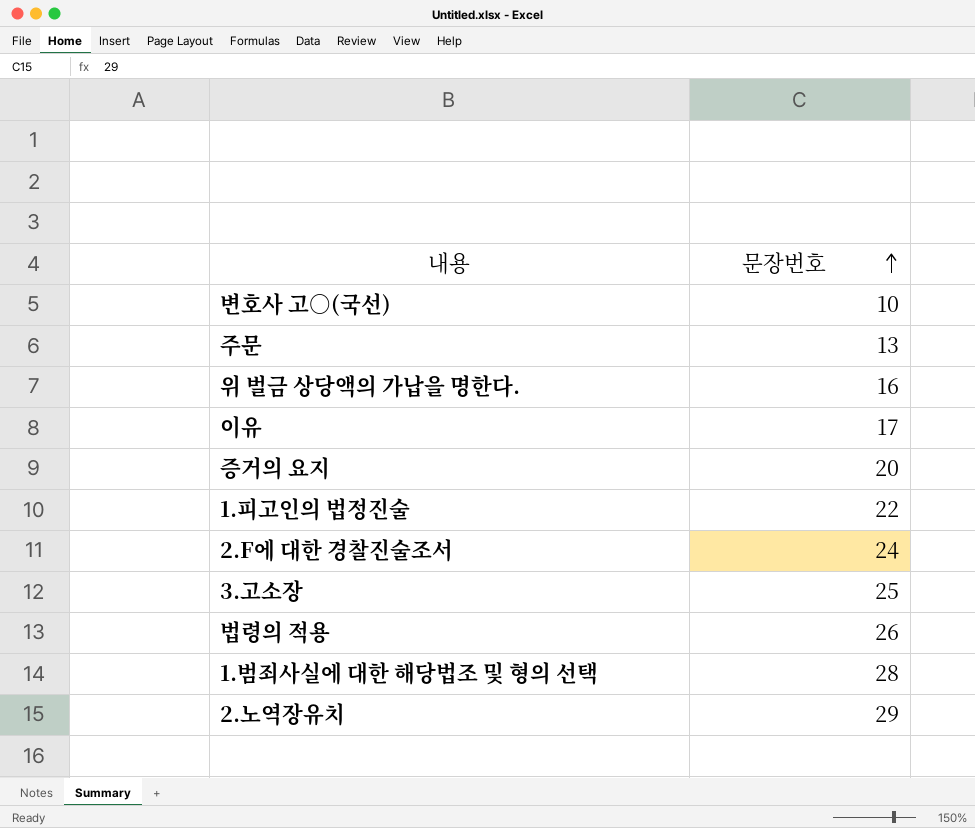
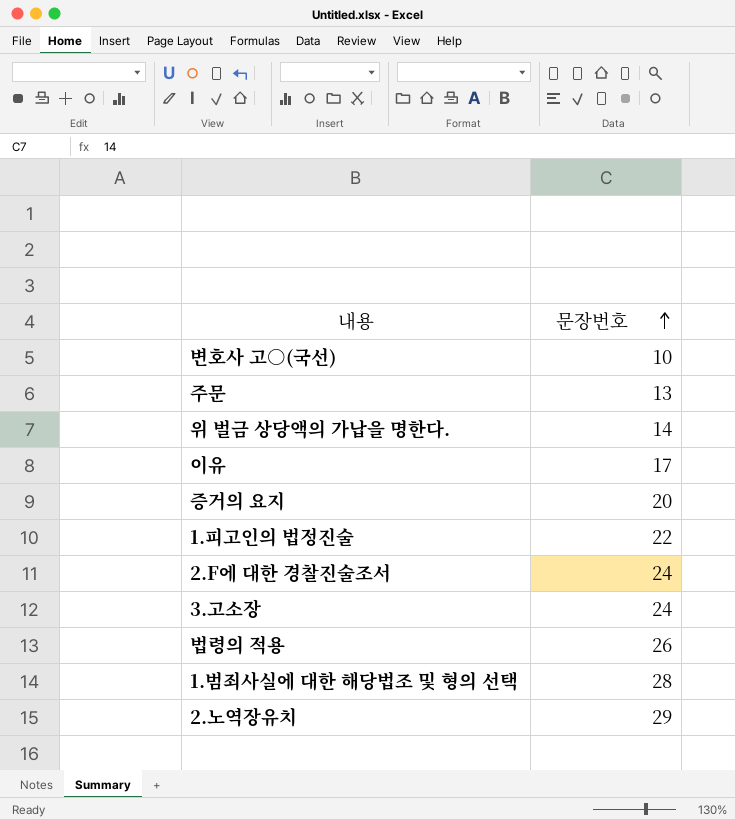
위 벌금 상당액의 가납을 명한다. | 문장번호: 16 -> 14
3.고소장 | 문장번호: 25 -> 24

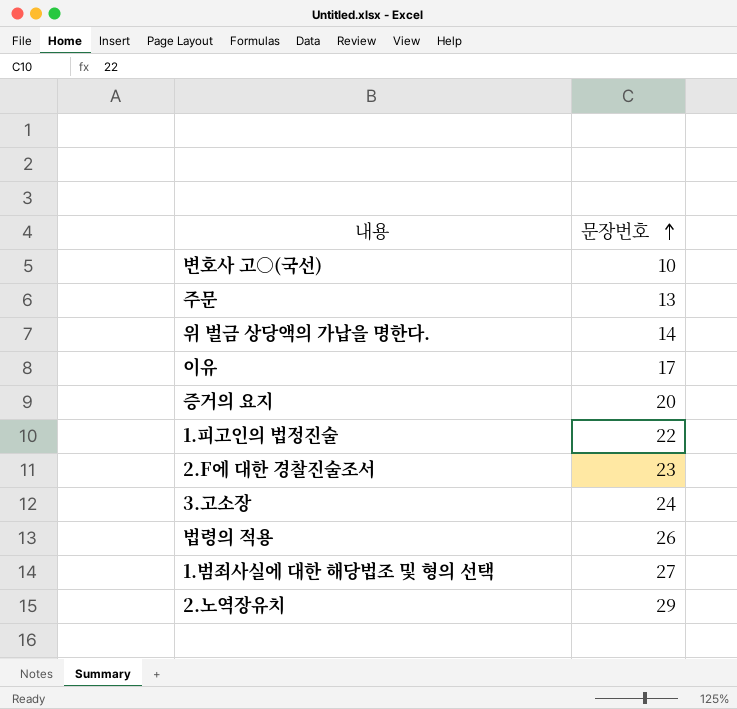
2.F에 대한 경찰진술조서 | 문장번호: 24 -> 23
1.범죄사실에 대한 해당법조 및 형의 선택 | 문장번호: 28 -> 27

